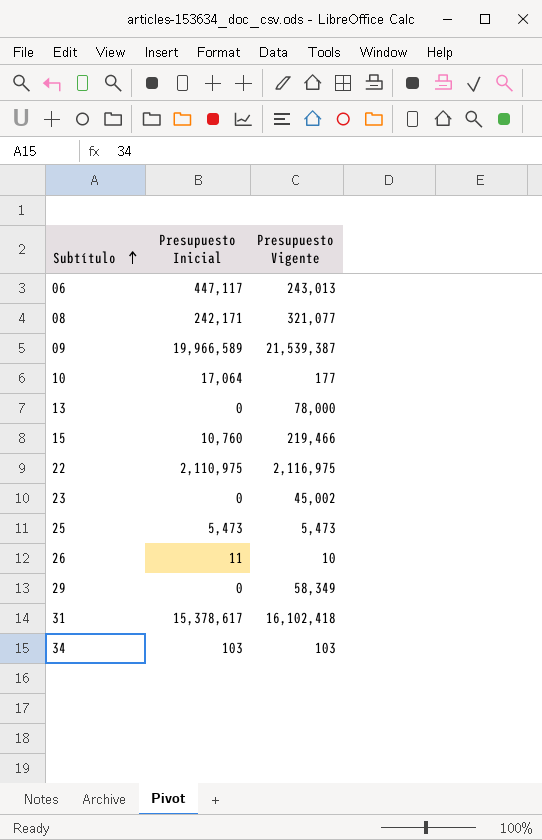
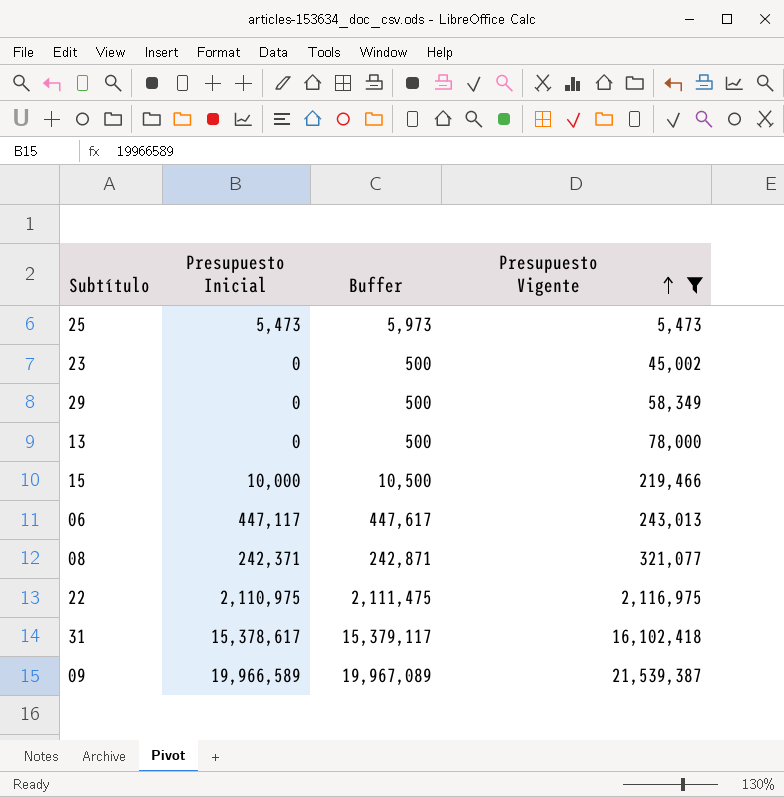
filter: none -> Presupuesto Vigente >= 5,473
row order: Subtítulo ascending -> Presupuesto Vigente ascending
column Buffer | formula: none -> [Presupuesto Inicial] + 500
15 | Presupuesto Inicial: 10,760 -> 10,000
08 | Presupuesto Inicial: 242,171 -> 242,371

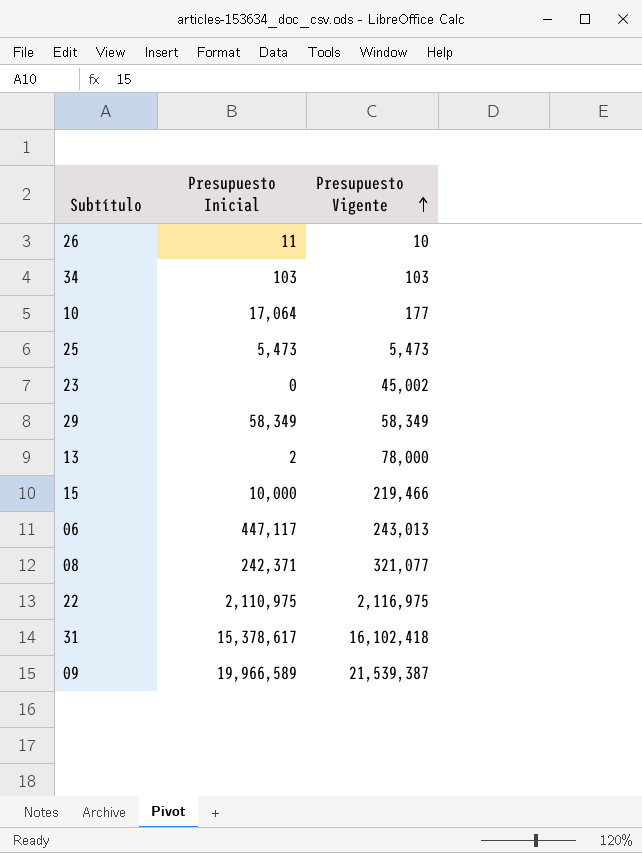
filter: Presupuesto Vigente >= 5,473 -> none
column Buffer | formula: [Presupuesto Inicial] + 500 -> none
29 | Presupuesto Inicial: 0 -> 58,349
13 | Presupuesto Inicial: 0 -> 2

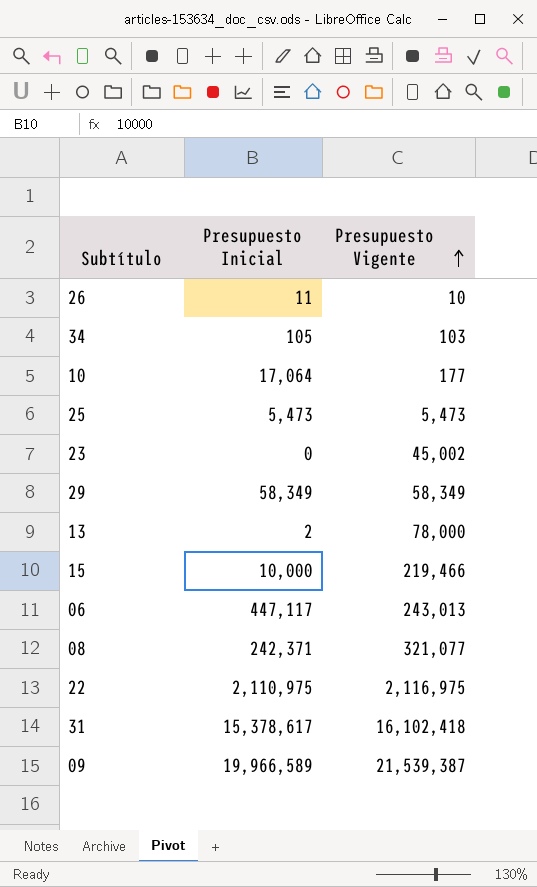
34 | Presupuesto Inicial: 103 -> 105

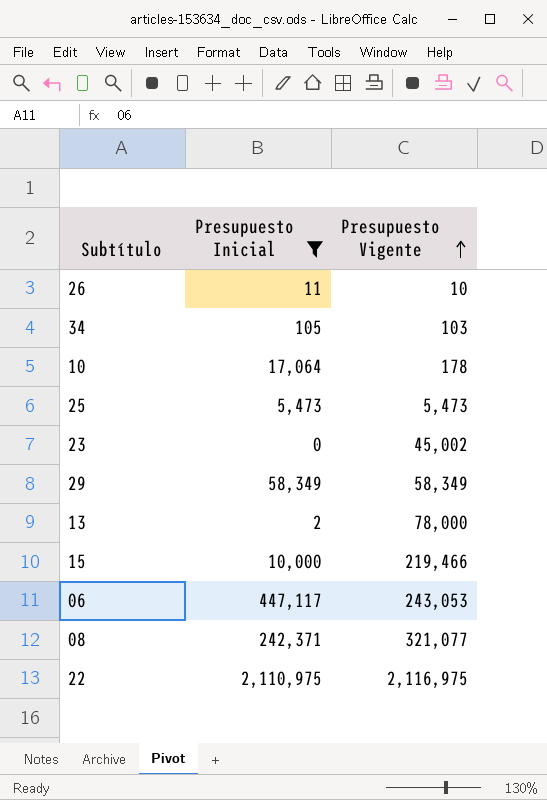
filter: none -> Presupuesto Inicial <= 2,110,975
10 | Presupuesto Vigente: 177 -> 178
06 | Presupuesto Vigente: 243,013 -> 243,053

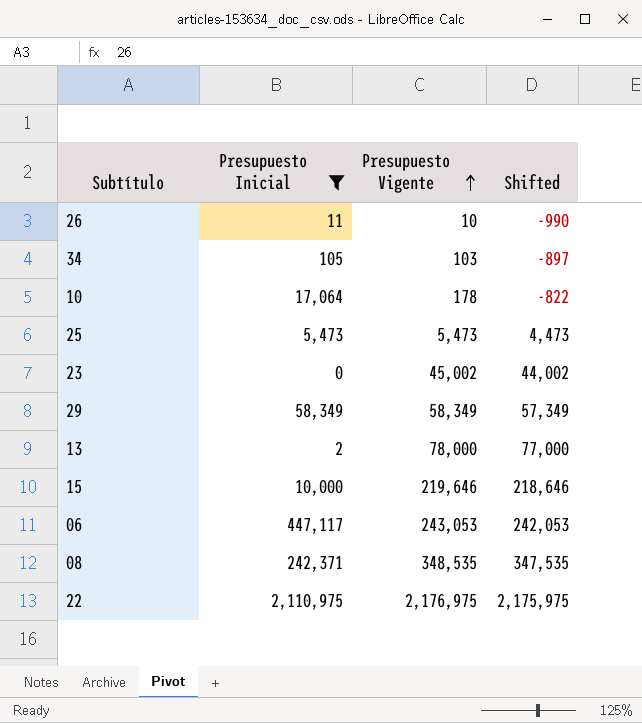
column Shifted | formula: none -> [Presupuesto Vigente] - 1000
15 | Presupuesto Vigente: 219,466 -> 219,646
08 | Presupuesto Vigente: 321,077 -> 348,535
22 | Presupuesto Vigente: 2,116,975 -> 2,176,975

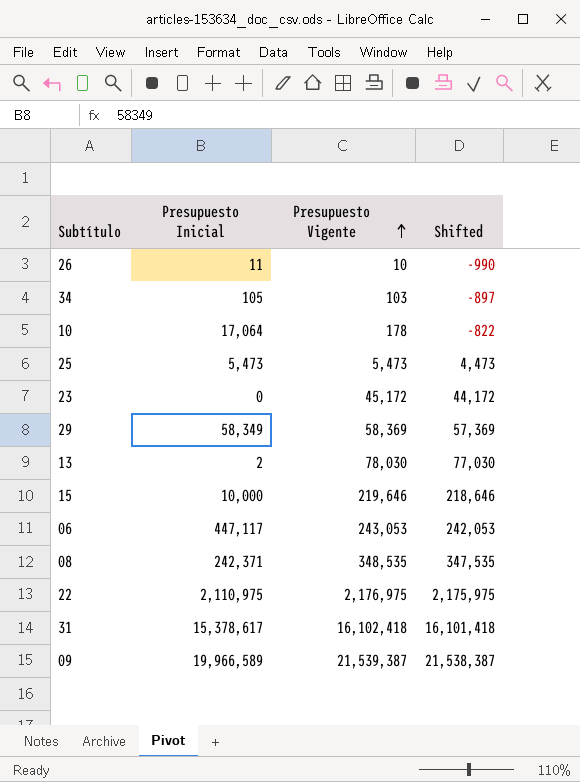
filter: Presupuesto Inicial <= 2,110,975 -> none
23 | Presupuesto Vigente: 45,002 -> 45,172
23 | Shifted: 44,002 -> 44,172
29 | Presupuesto Vigente: 58,349 -> 58,369
29 | Shifted: 57,349 -> 57,369
13 | Presupuesto Vigente: 78,000 -> 78,030
13 | Shifted: 77,000 -> 77,030

